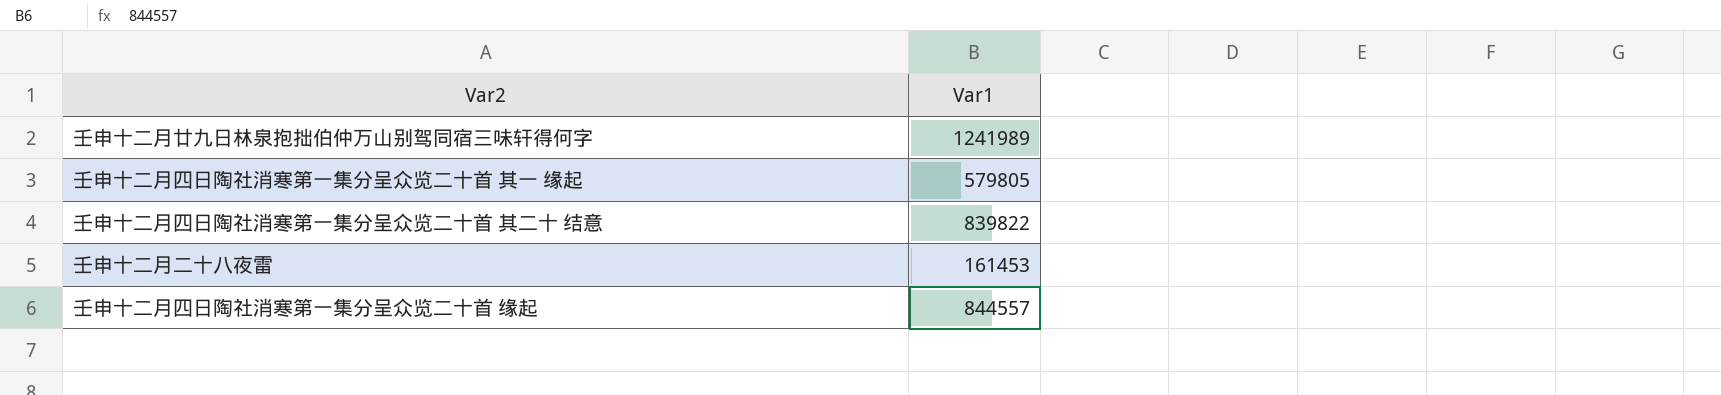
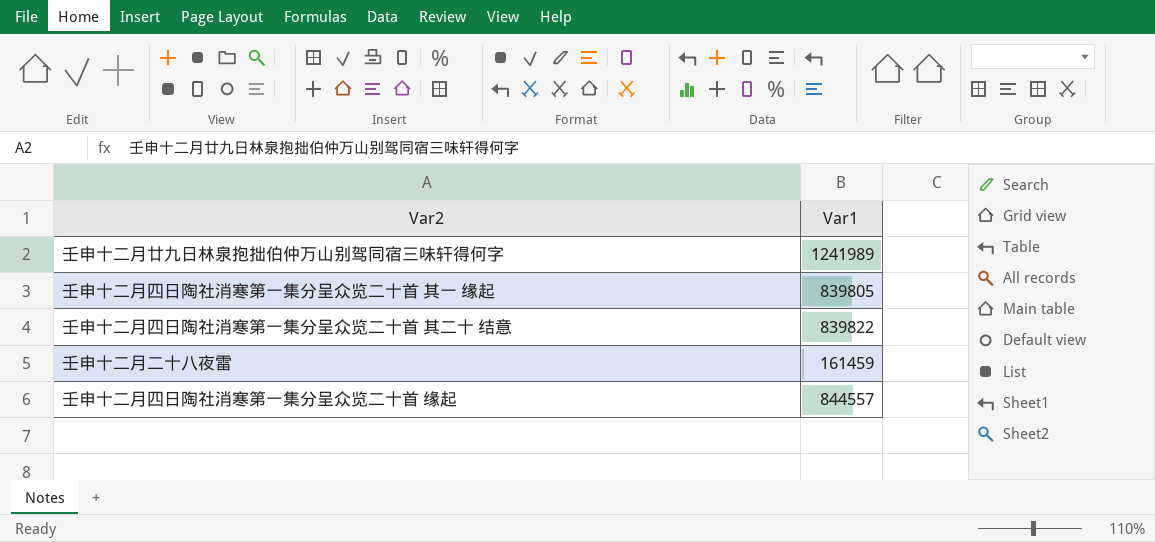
壬申十二月四日陶社消寒第一集分呈众览二十首 其一 缘起 | Var1: 579805 -> 839805
壬申十二月二十八夜雷 | Var1: 161453 -> 161459

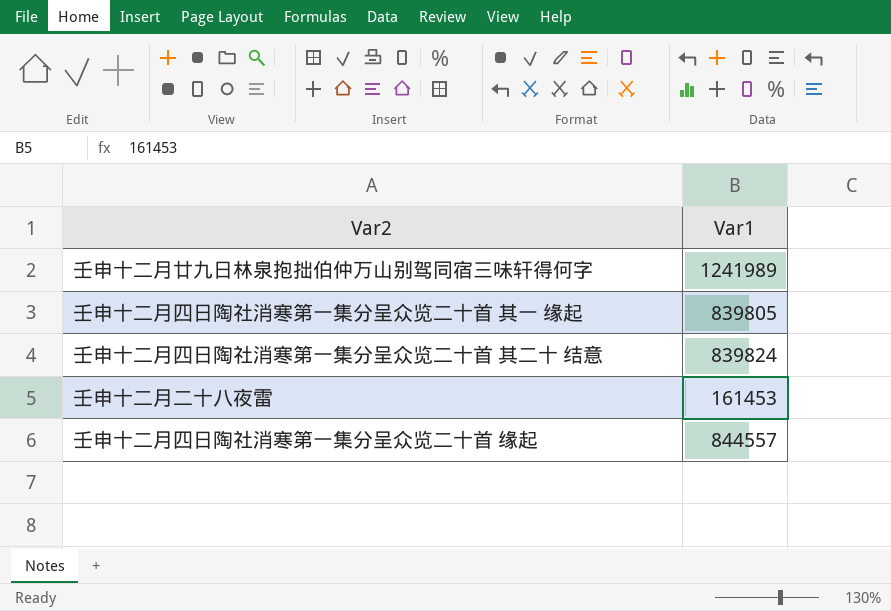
壬申十二月四日陶社消寒第一集分呈众览二十首 其二十 结意 | Var1: 839822 -> 839824
壬申十二月二十八夜雷 | Var1: 161459 -> 161453

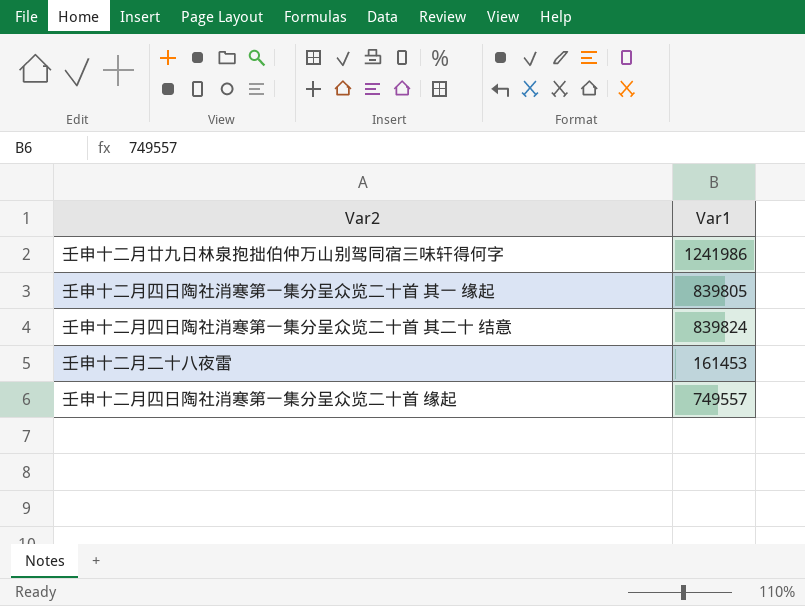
壬申十二月廿九日林泉抱拙伯仲万山别驾同宿三味轩得何字 | Var1: 1241989 -> 1241986
壬申十二月四日陶社消寒第一集分呈众览二十首 缘起 | Var1: 844557 -> 749557

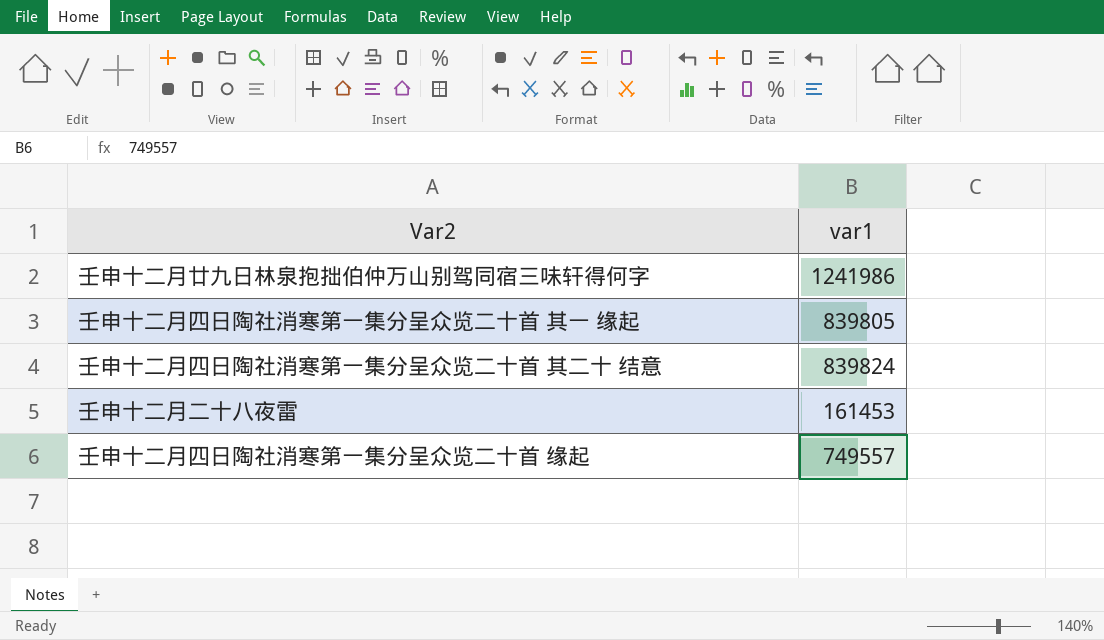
column name: Var1 -> var1

